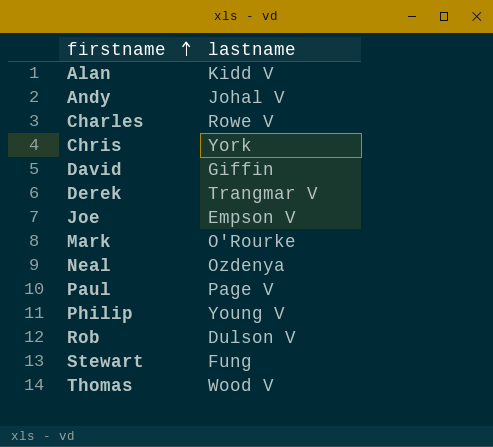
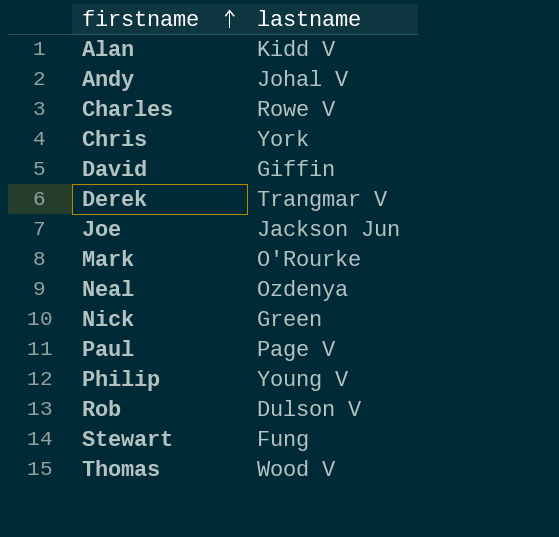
Joe | lastname: Empson V -> Jackson Jun
row Nick: none -> Green

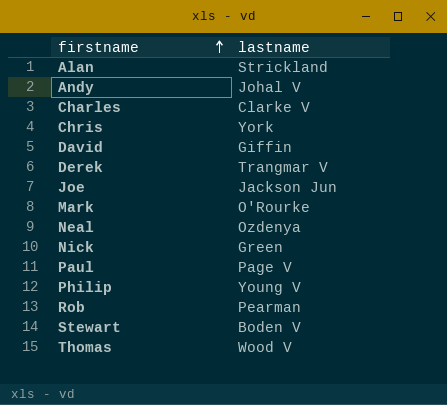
Alan | lastname: Kidd V -> Strickland
Charles | lastname: Rowe V -> Clarke V
Rob | lastname: Dulson V -> Pearman
Stewart | lastname: Fung -> Boden V

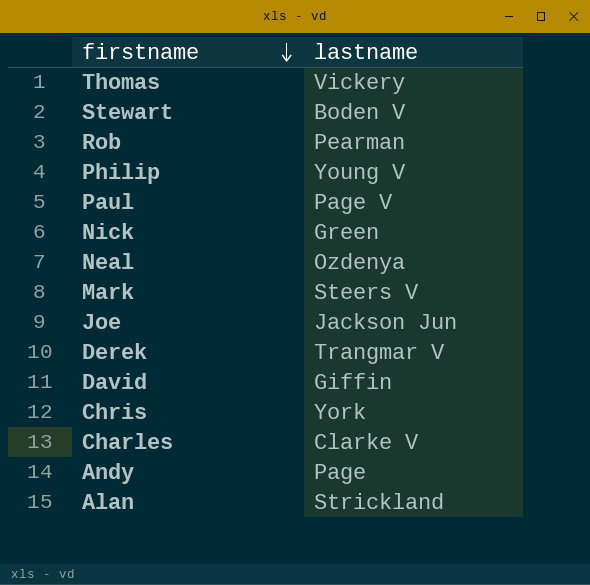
row order: firstname ascending -> firstname descending
Thomas | lastname: Wood V -> Vickery
Mark | lastname: O'Rourke -> Steers V
Andy | lastname: Johal V -> Page

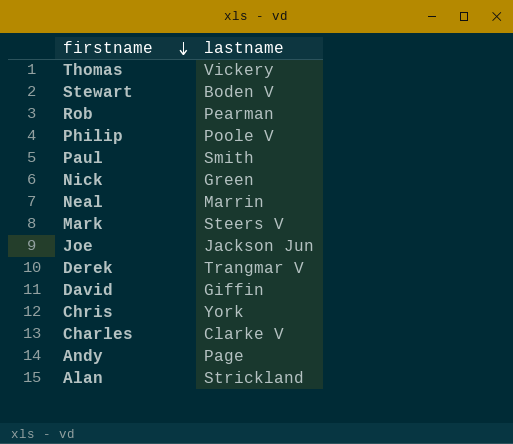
Philip | lastname: Young V -> Poole V
Paul | lastname: Page V -> Smith
Neal | lastname: Ozdenya -> Marrin

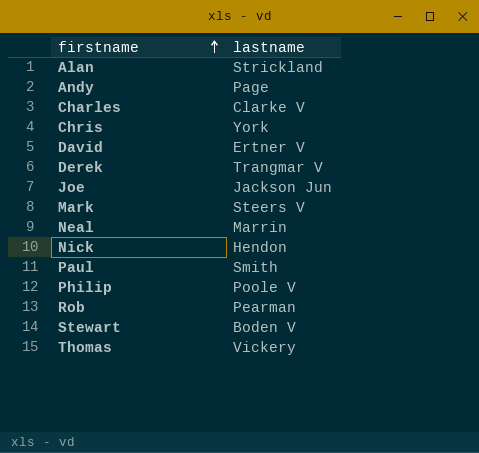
row order: firstname descending -> firstname ascending
David | lastname: Giffin -> Ertner V
Nick | lastname: Green -> Hendon

